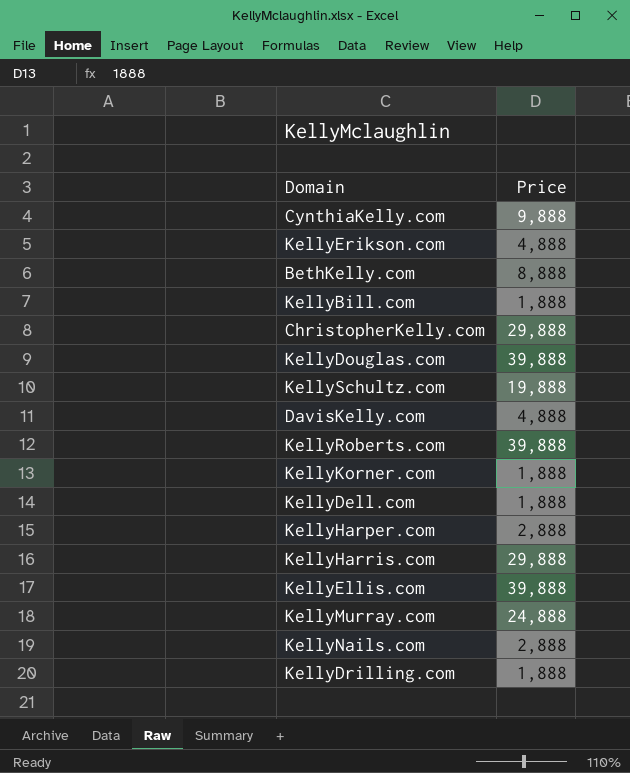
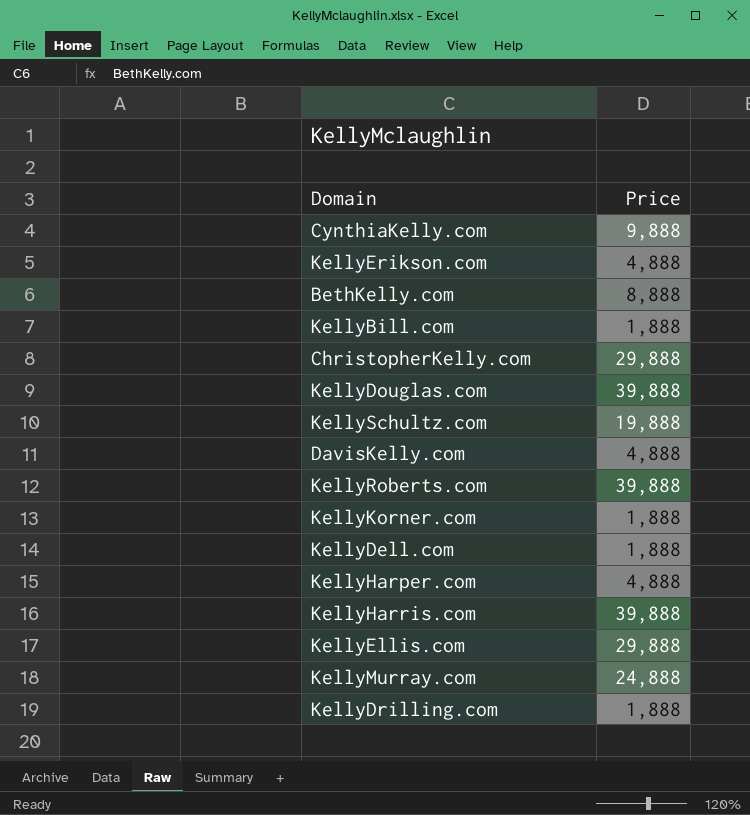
row KellyNails.com: 2,888 -> none
KellyHarper.com | Price: 2,888 -> 4,888
KellyHarris.com | Price: 29,888 -> 39,888
KellyEllis.com | Price: 39,888 -> 29,888

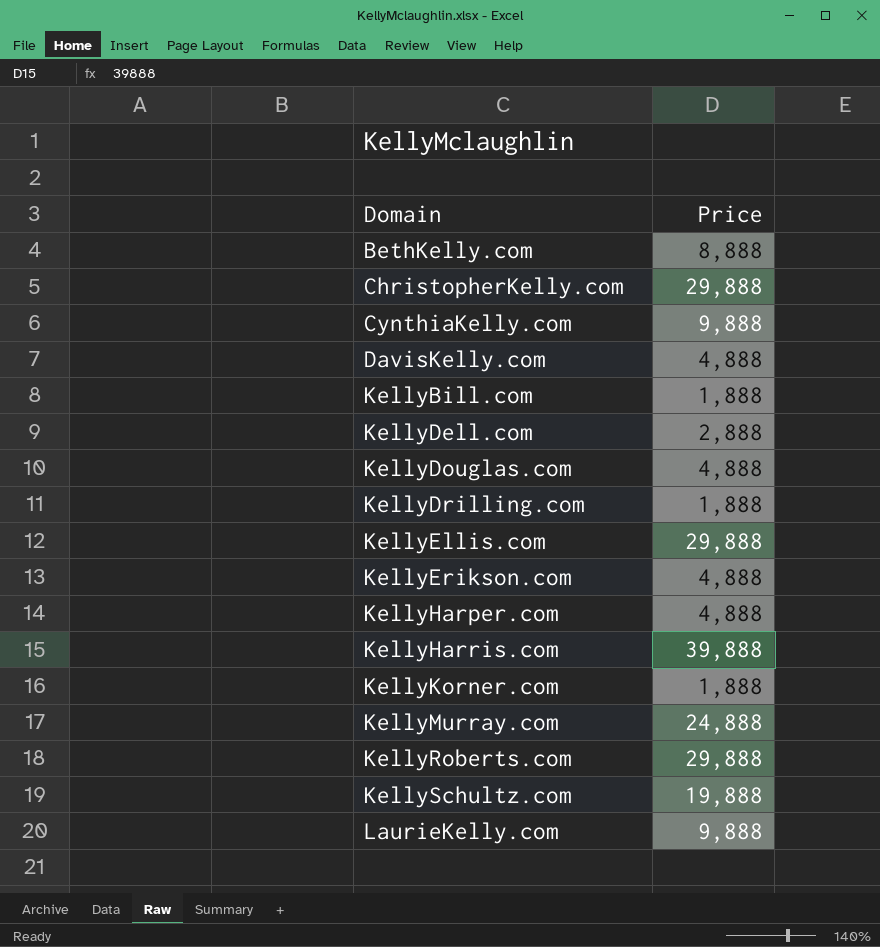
row order: none -> Domain ascending
KellyDell.com | Price: 1,888 -> 2,888
KellyDouglas.com | Price: 39,888 -> 4,888
KellyRoberts.com | Price: 39,888 -> 29,888
row LaurieKelly.com: none -> 9,888

